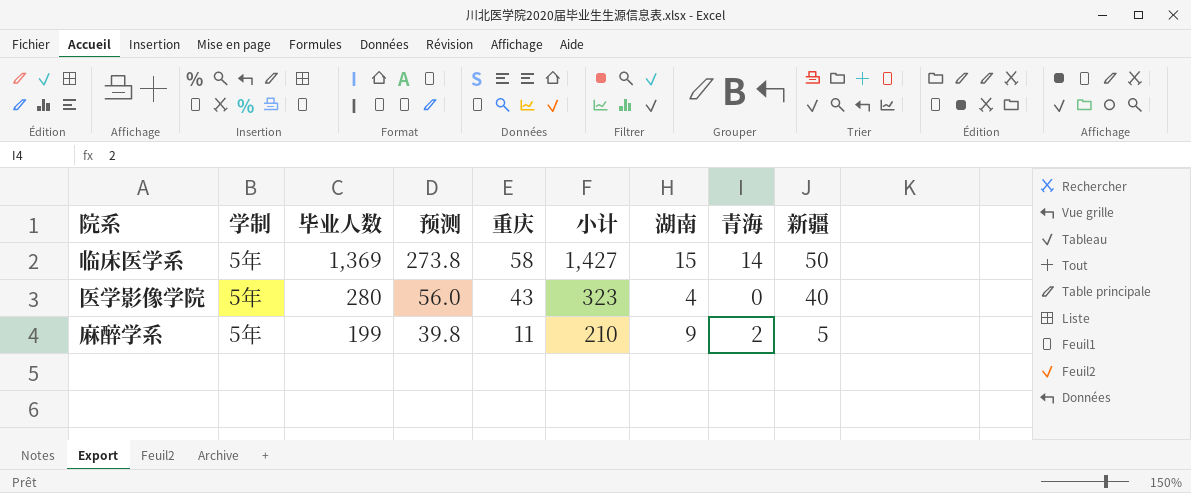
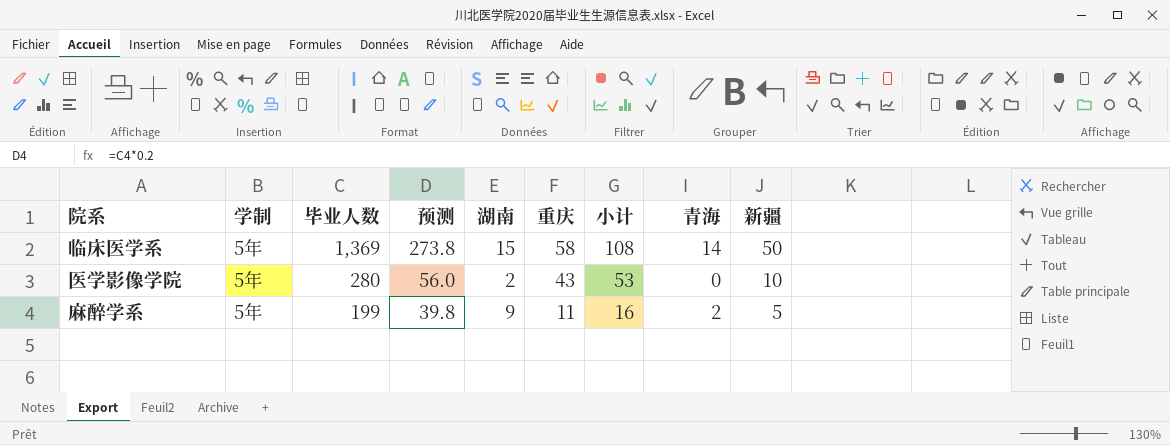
column 湖南 | position: 7 -> 5
column 小计 | formula: [毕业人数] + [重庆] -> [重庆] + [新疆]
医学影像学院 | 湖南: 4 -> 2
医学影像学院 | 新疆: 40 -> 10

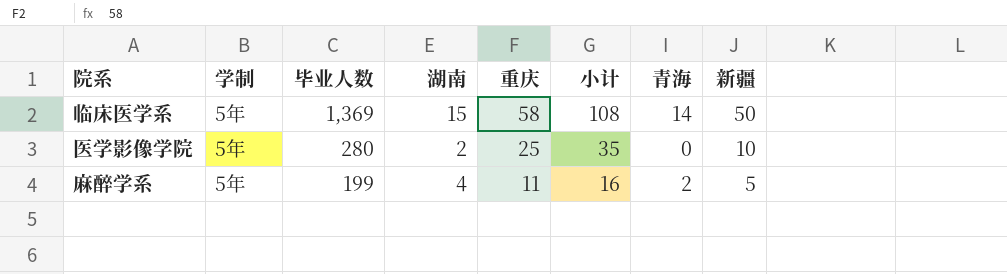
column 预测 | formula: [毕业人数] * 0.2 -> none
医学影像学院 | 重庆: 43 -> 25
医学影像学院 | 小计: 53 -> 35
麻醉学系 | 湖南: 9 -> 4

